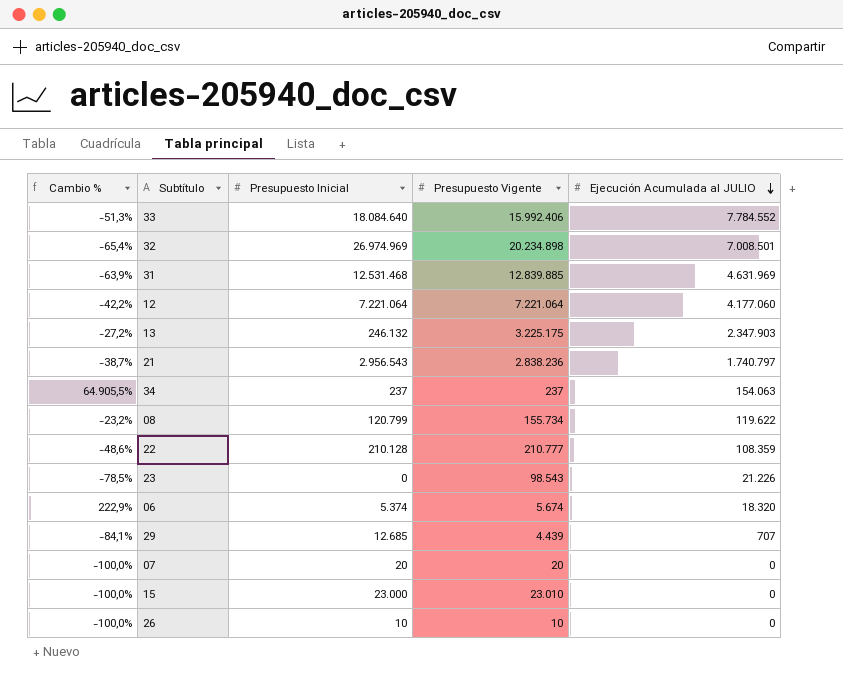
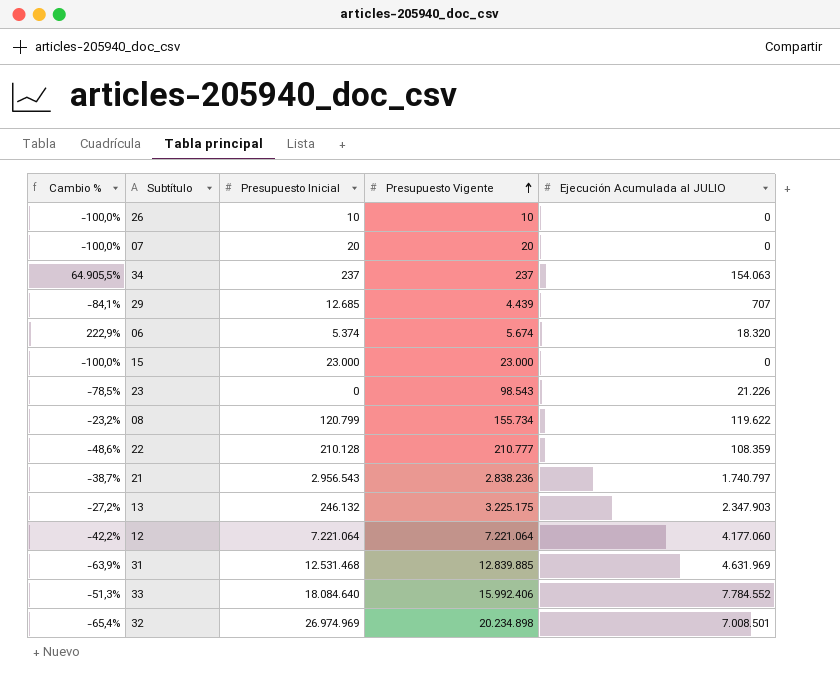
row order: Ejecución Acumulada al JULIO descending -> Presupuesto Vigente ascending
15 | Presupuesto Vigente: 23.010 -> 23.000

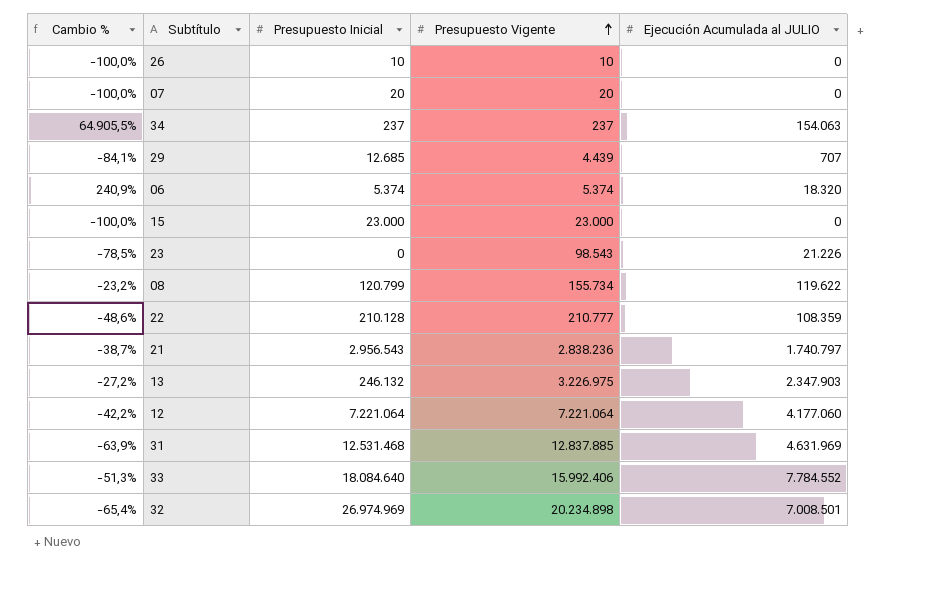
06 | Cambio %: 222,9% -> 240,9%
06 | Presupuesto Vigente: 5.674 -> 5.374
13 | Presupuesto Vigente: 3.225.175 -> 3.226.975
31 | Presupuesto Vigente: 12.839.885 -> 12.837.885

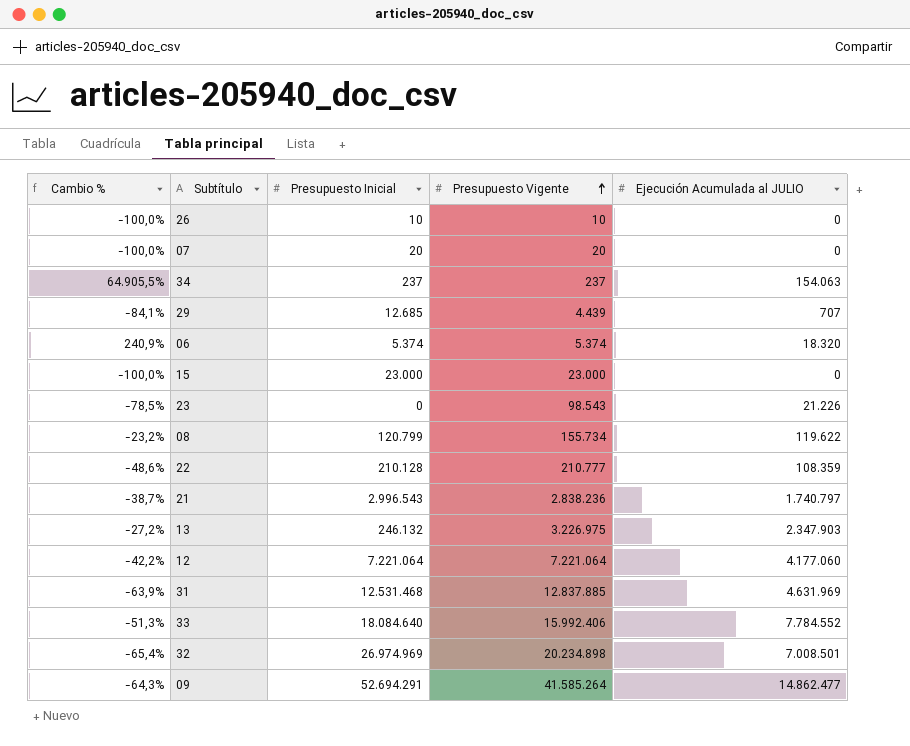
21 | Presupuesto Inicial: 2.956.543 -> 2.996.543
row 09: none -> -64,3% | 52.694.291 | 41.585.264 | 14.862.477

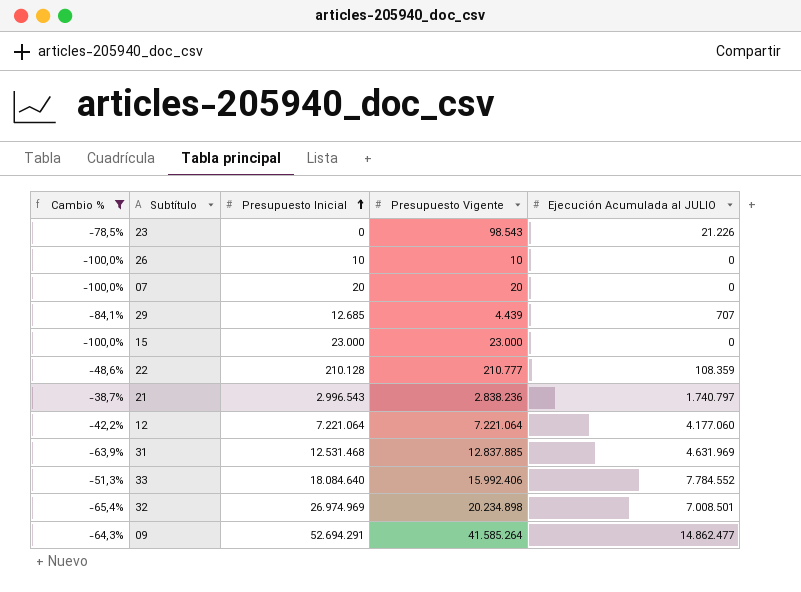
filter: none -> Cambio % <= -38,7%
row order: Presupuesto Vigente ascending -> Presupuesto Inicial ascending

